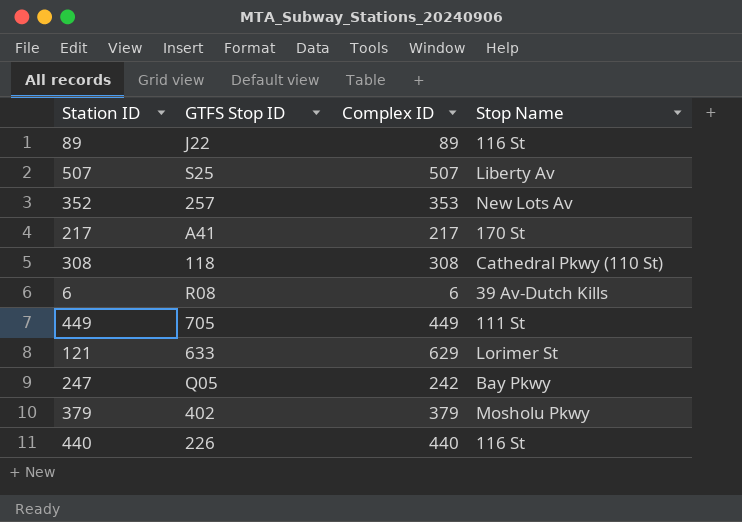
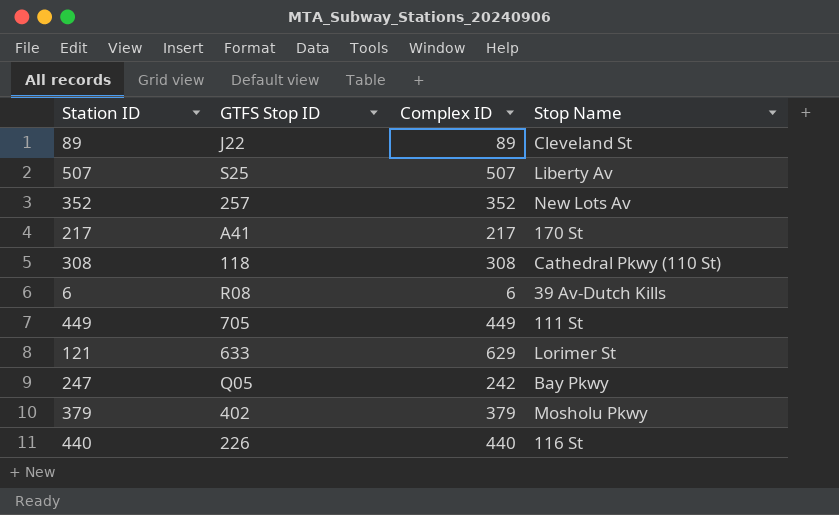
89 | Stop Name: 116 St -> Cleveland St
352 | Complex ID: 353 -> 352

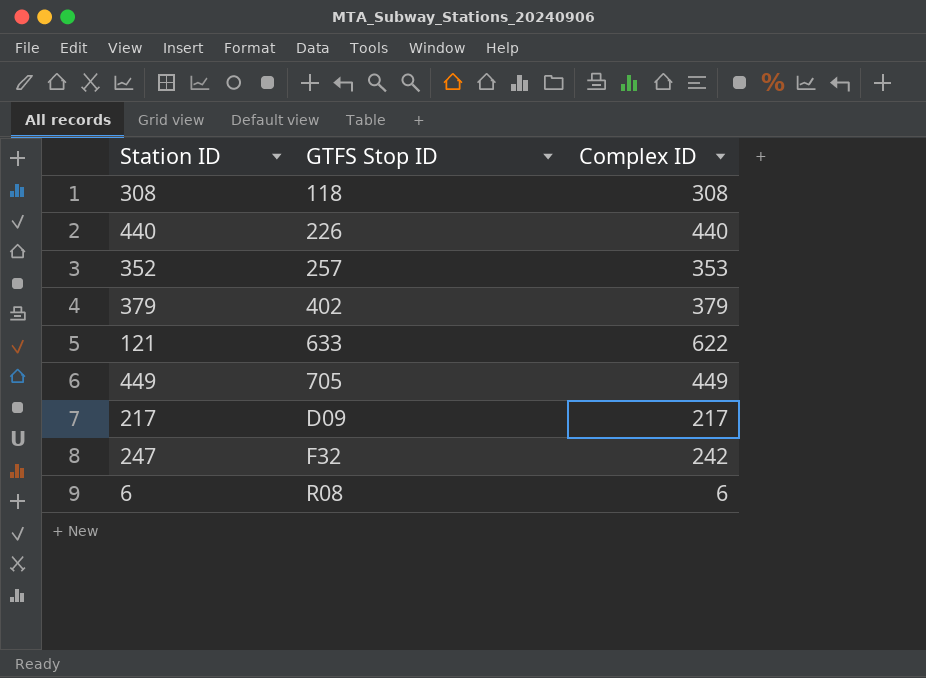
row order: none -> GTFS Stop ID ascending
column Stop Name | position: 4 -> none
row 89: J22 | 89 | Cleveland St -> none
row 507: S25 | 507 | Liberty Av -> none
352 | Complex ID: 352 -> 353
121 | Complex ID: 629 -> 622
217 | GTFS Stop ID: A41 -> D09
247 | GTFS Stop ID: Q05 -> F32

